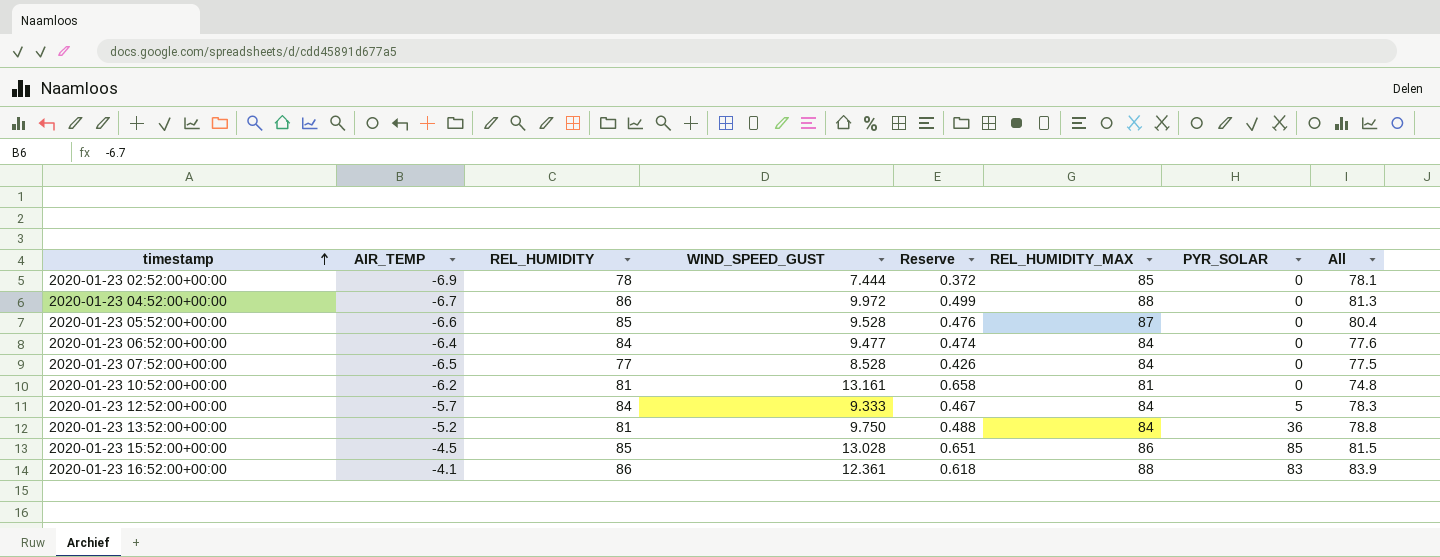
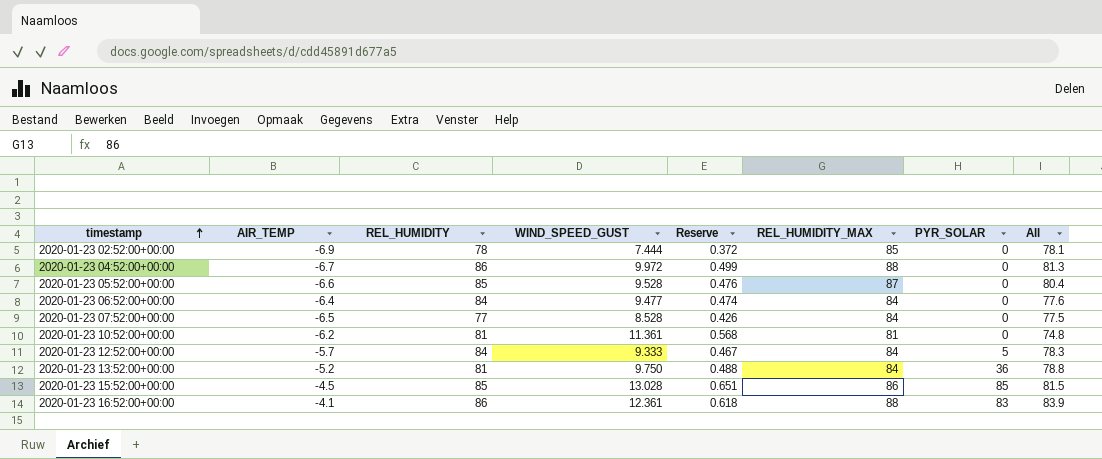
2020-01-23 10:52:00+00:00 | WIND_SPEED_GUST: 13.161 -> 11.361
2020-01-23 10:52:00+00:00 | Reserve: 0.658 -> 0.568

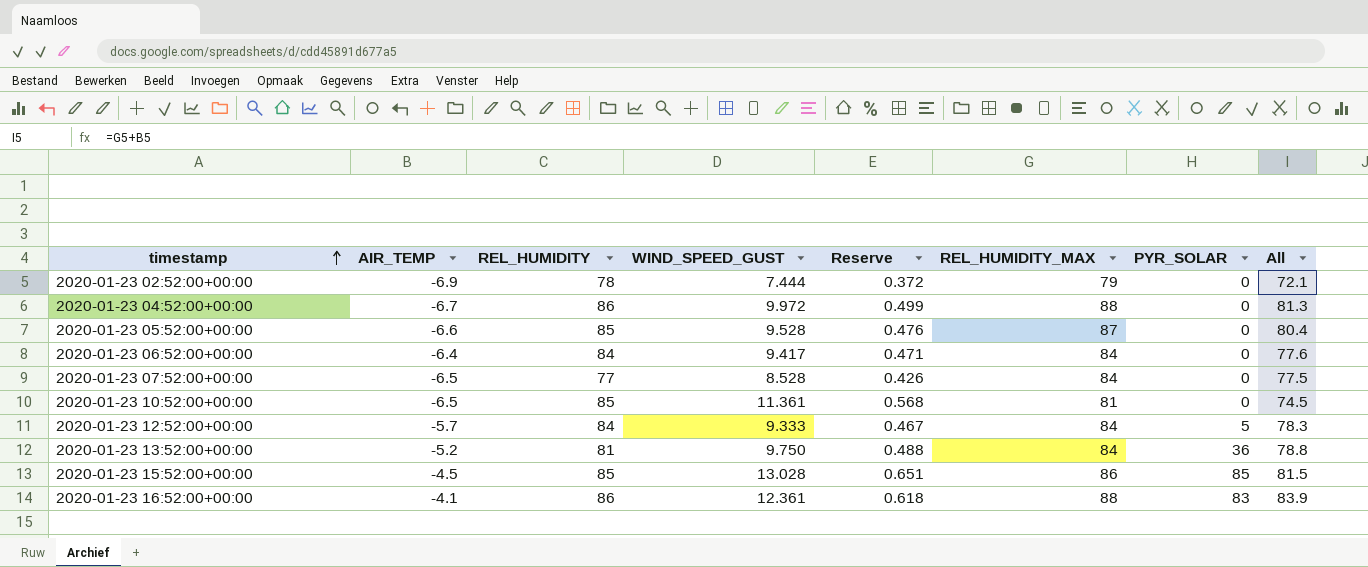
2020-01-23 02:52:00+00:00 | REL_HUMIDITY_MAX: 85 -> 79
2020-01-23 02:52:00+00:00 | All: 78.1 -> 72.1
2020-01-23 06:52:00+00:00 | WIND_SPEED_GUST: 9.477 -> 9.417
2020-01-23 06:52:00+00:00 | Reserve: 0.474 -> 0.471
2020-01-23 10:52:00+00:00 | AIR_TEMP: -6.2 -> -6.5
2020-01-23 10:52:00+00:00 | REL_HUMIDITY: 81 -> 85
2020-01-23 10:52:00+00:00 | All: 74.8 -> 74.5

